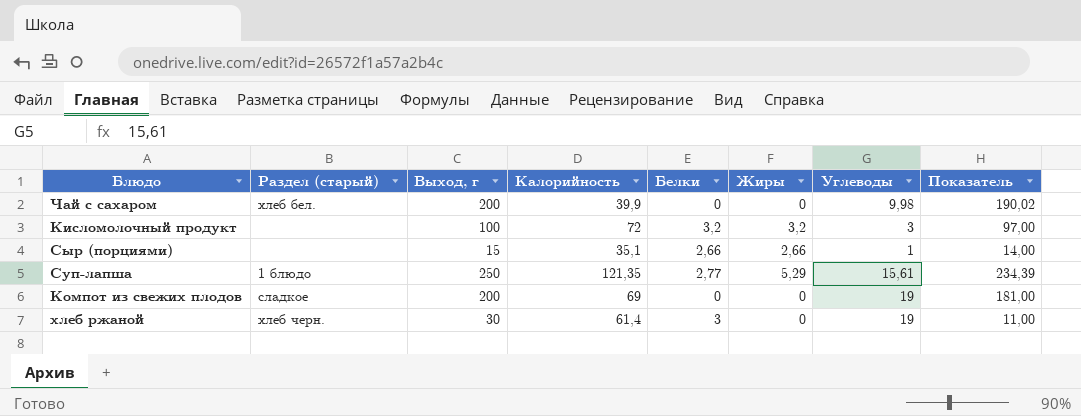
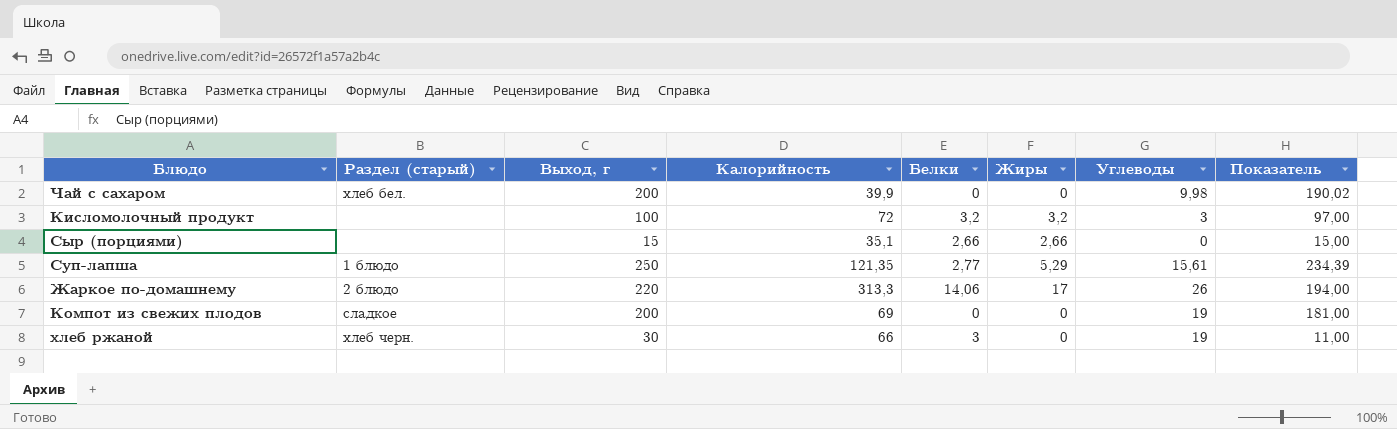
Сыр (порциями) | Углеводы: 1 -> 0
Сыр (порциями) | Показатель: 14,00 -> 15,00
row Жаркое по-домашнему: none -> 2 блюдо | 220 | 313,3 | 14,06 | 17 | 26 | 194,00
хлеб ржаной | Калорийность: 61,4 -> 66

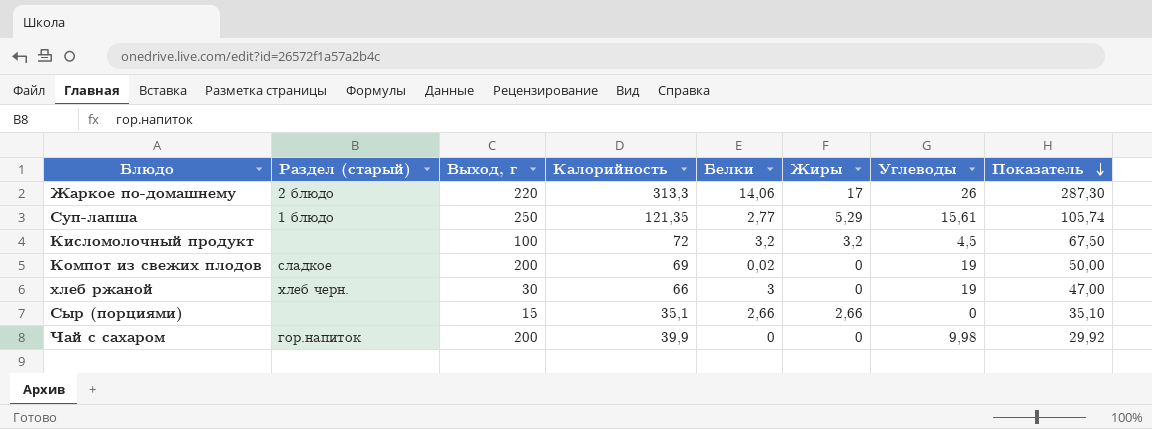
row order: none -> Показатель descending
column Показатель | formula: [Выход, г] - [Углеводы] -> [Калорийность] - [Углеводы]
Кисломолочный продукт | Углеводы: 3 -> 4,5
Компот из свежих плодов | Белки: 0 -> 0,02
Чай с сахаром | Раздел (старый): хлеб бел. -> гор.напиток

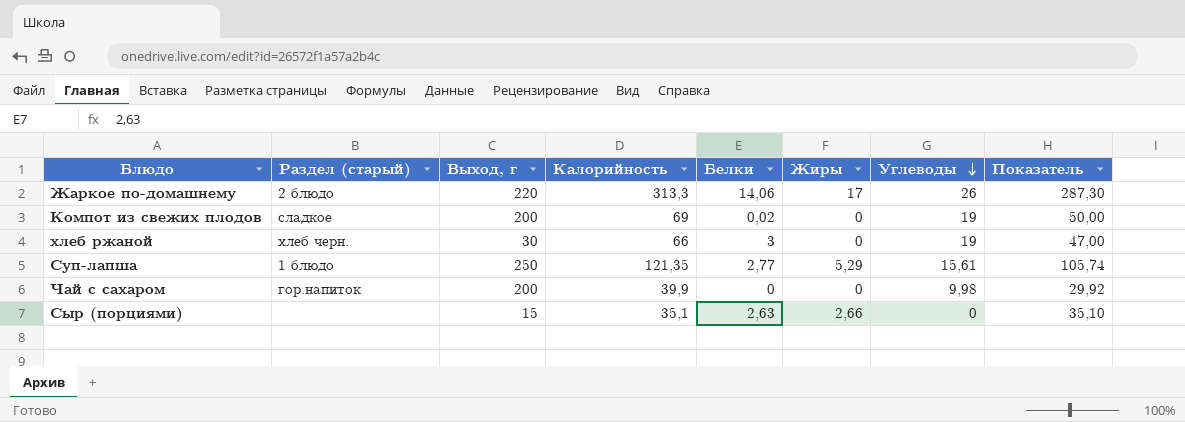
row order: Показатель descending -> Углеводы descending
row Кисломолочный продукт: none | 100 | 72 | 3,2 | 3,2 | 4,5 | 67,50 -> none
Сыр (порциями) | Белки: 2,66 -> 2,63

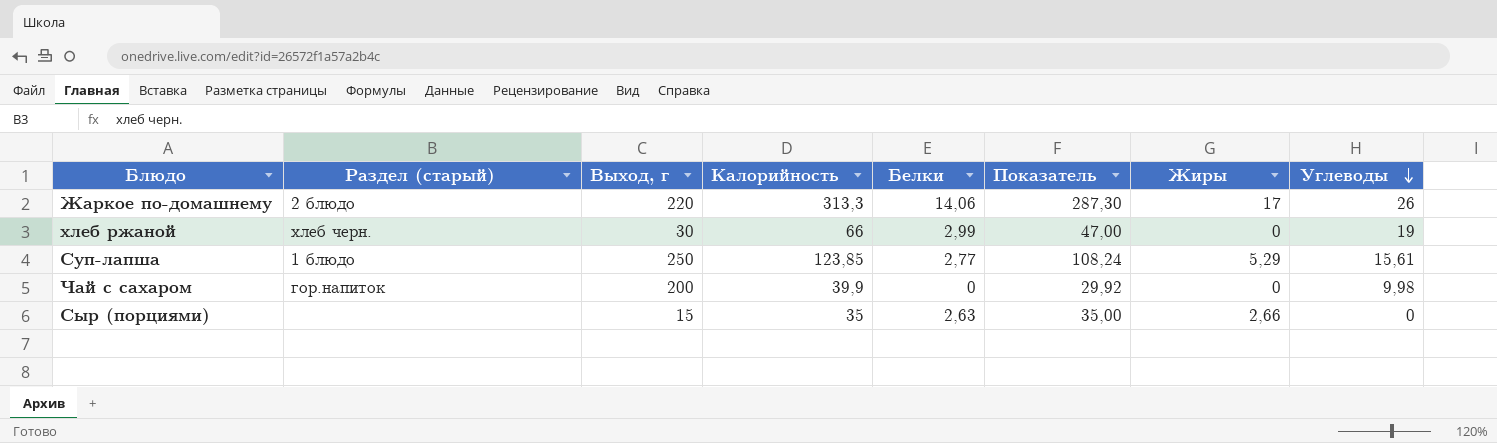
column Показатель | position: 8 -> 6
row Компот из свежих плодов: сладкое | 200 | 69 | 0,02 | 0 | 19 | 50,00 -> none
хлеб ржаной | Белки: 3 -> 2,99
Суп-лапша | Калорийность: 121,35 -> 123,85
Суп-лапша | Показатель: 105,74 -> 108,24
Сыр (порциями) | Калорийность: 35,1 -> 35
Сыр (порциями) | Показатель: 35,10 -> 35,00

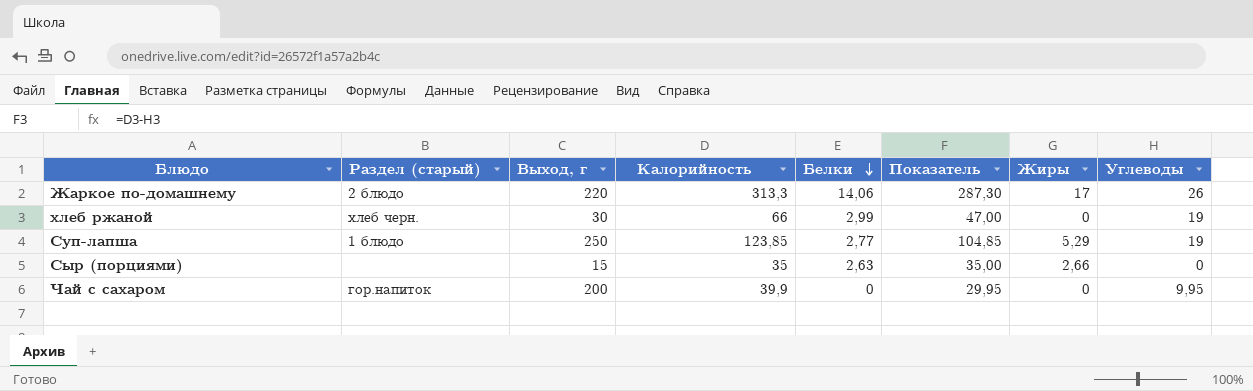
row order: Углеводы descending -> Белки descending
Суп-лапша | Показатель: 108,24 -> 104,85
Суп-лапша | Углеводы: 15,61 -> 19
Чай с сахаром | Показатель: 29,92 -> 29,95
Чай с сахаром | Углеводы: 9,98 -> 9,95

